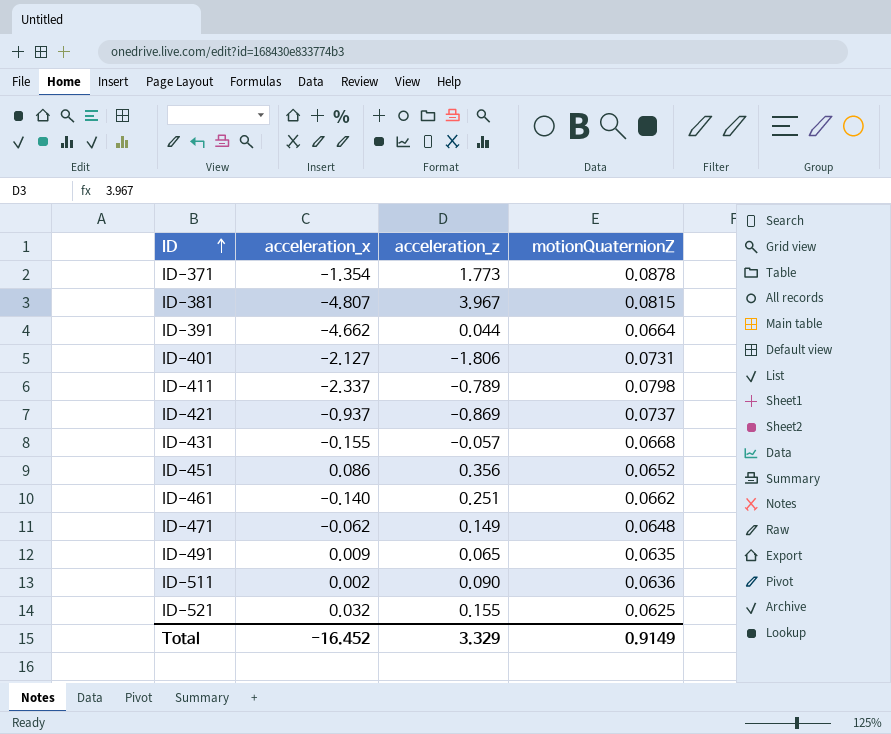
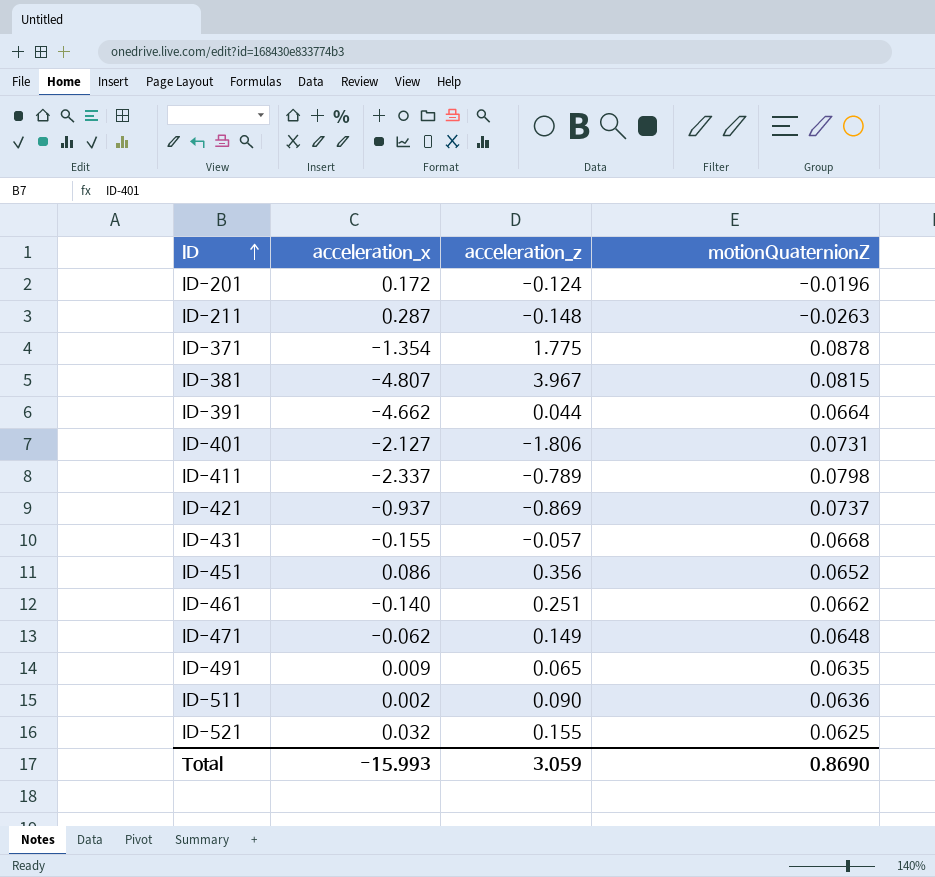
row ID-201: none -> 0.172 | -0.124 | -0.0196
row ID-211: none -> 0.287 | -0.148 | -0.0263
ID-371 | acceleration_z: 1.773 -> 1.775
Total | acceleration_x: -16.452 -> -15.993
Total | acceleration_z: 3.329 -> 3.059
Total | motionQuaternionZ: 0.9149 -> 0.8690

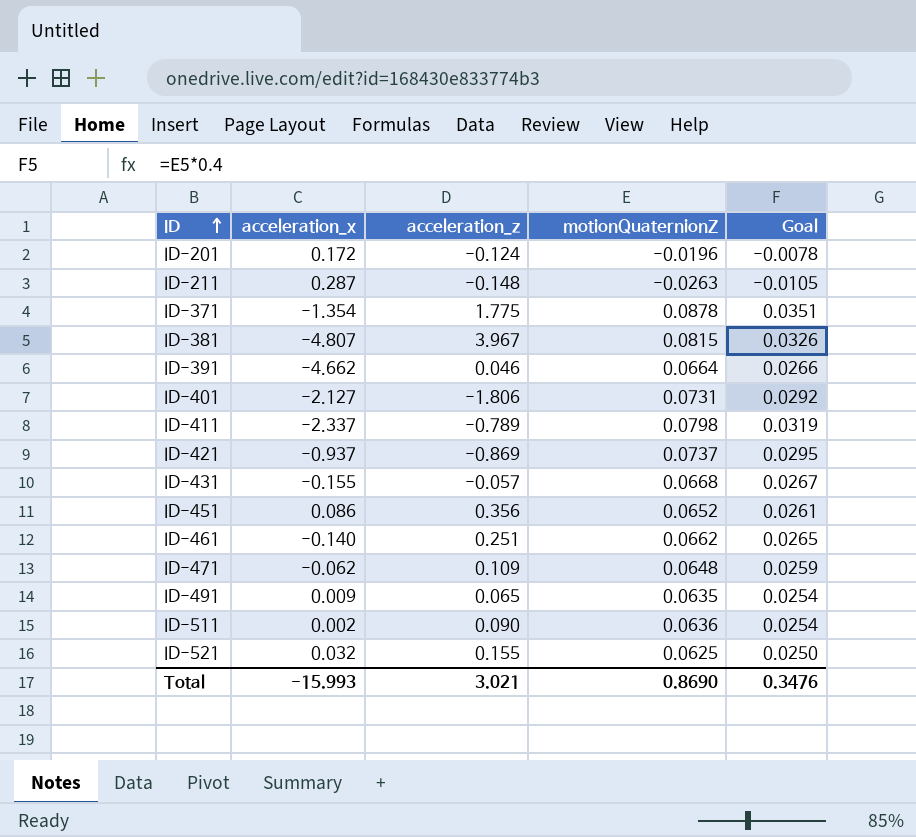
column Goal | formula: none -> [motionQuaternionZ] * 0.4
ID-391 | acceleration_z: 0.044 -> 0.046
ID-471 | acceleration_z: 0.149 -> 0.109
Total | acceleration_z: 3.059 -> 3.021

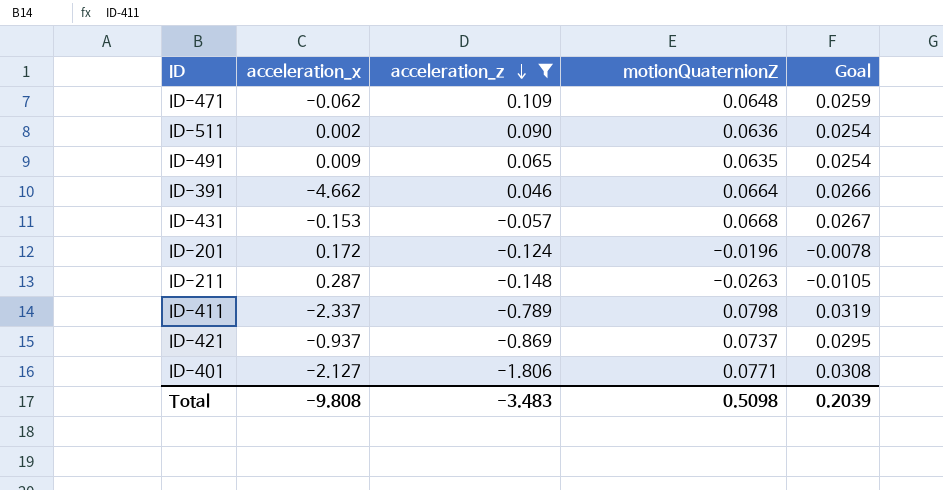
filter: none -> acceleration_z <= 0.109
row order: ID ascending -> acceleration_z descending
ID-431 | acceleration_x: -0.155 -> -0.153
ID-401 | motionQuaternionZ: 0.0731 -> 0.0771
ID-401 | Goal: 0.0292 -> 0.0308
Total | acceleration_x: -15.993 -> -9.808
Total | acceleration_z: 3.021 -> -3.483
Total | motionQuaternionZ: 0.8690 -> 0.5098
Total | Goal: 0.3476 -> 0.2039

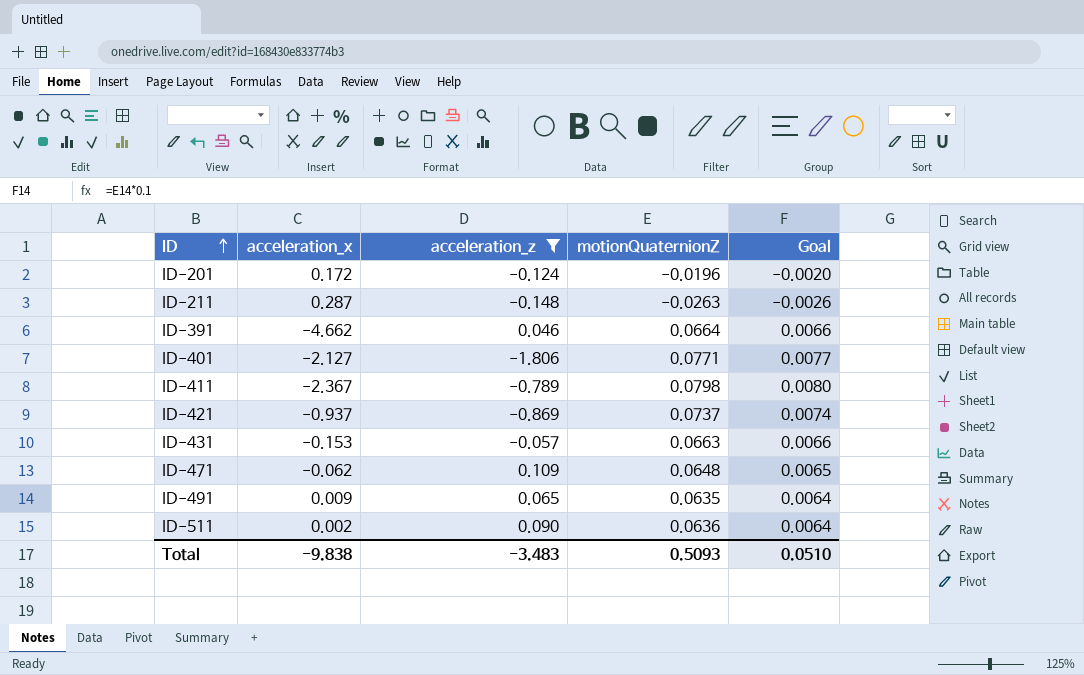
row order: acceleration_z descending -> ID ascending
column Goal | formula: [motionQuaternionZ] * 0.4 -> [motionQuaternionZ] * 0.1
ID-411 | acceleration_x: -2.337 -> -2.367
ID-431 | motionQuaternionZ: 0.0668 -> 0.0663
Total | acceleration_x: -9.808 -> -9.838
Total | motionQuaternionZ: 0.5098 -> 0.5093
Total | Goal: 0.2039 -> 0.0510

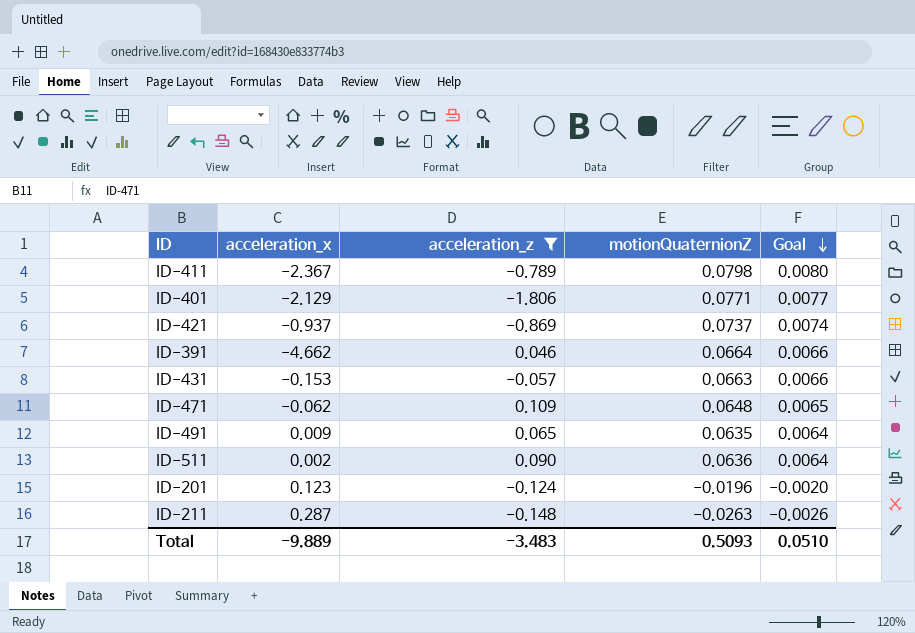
row order: ID ascending -> Goal descending
ID-401 | acceleration_x: -2.127 -> -2.129
ID-201 | acceleration_x: 0.172 -> 0.123
Total | acceleration_x: -9.838 -> -9.889

